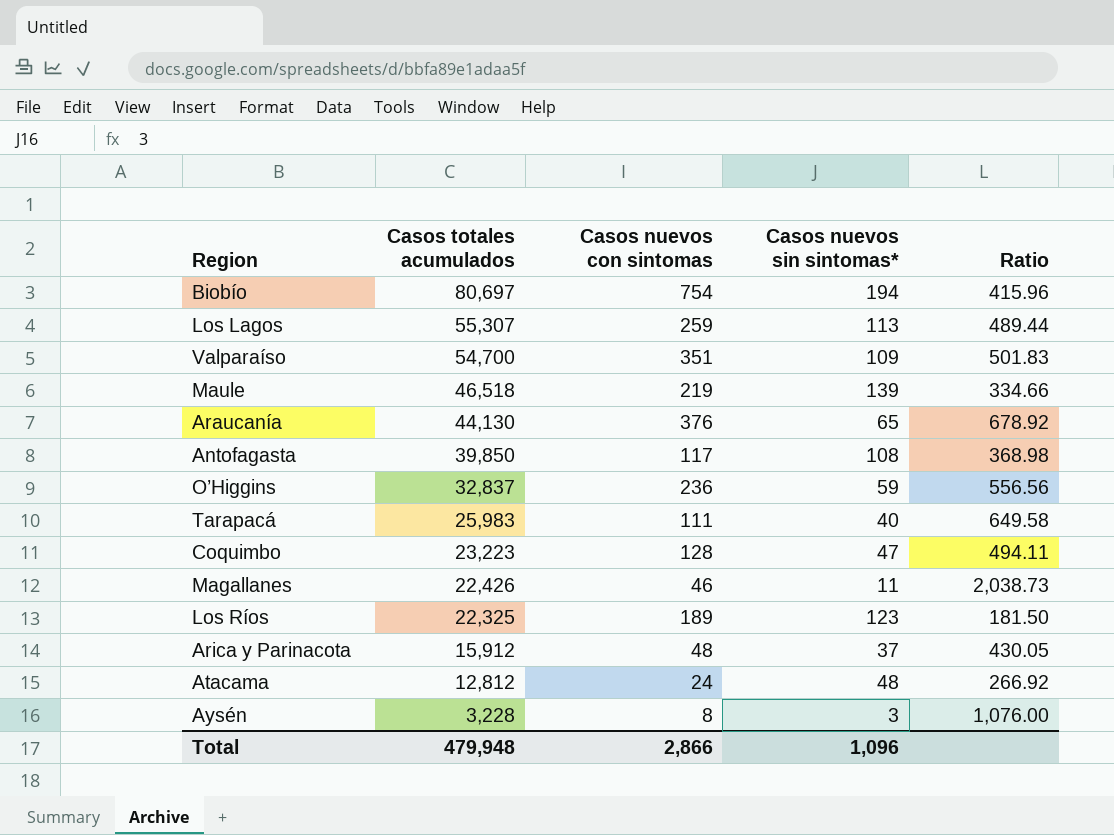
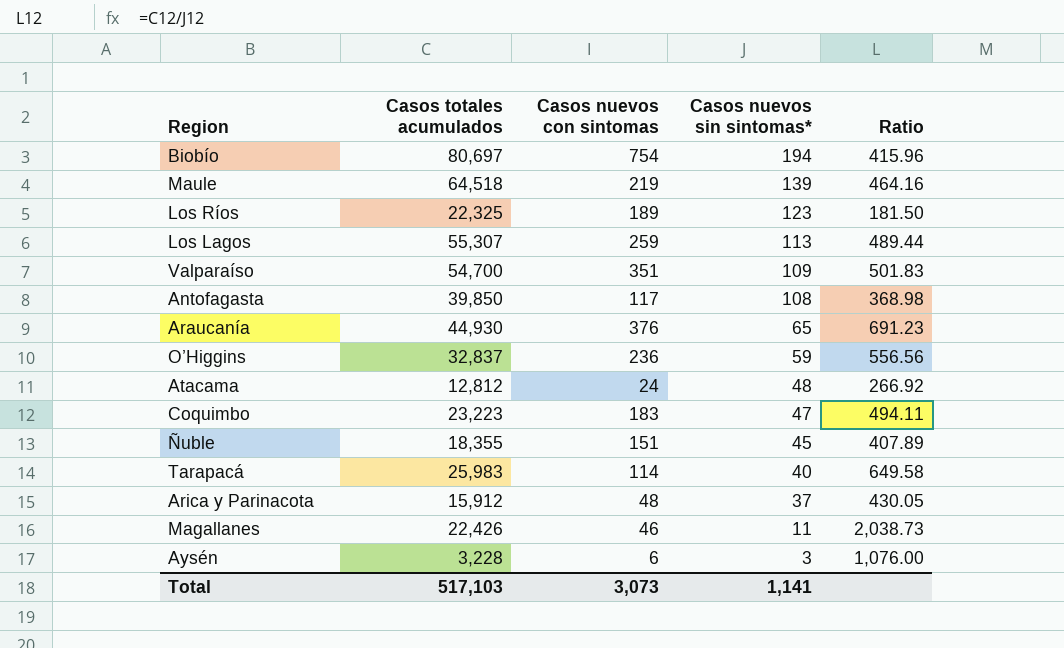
row order: Casos totales acumulados descending -> Casos nuevos sin sintomas* descending
Maule | Casos totales acumulados: 46,518 -> 64,518
Maule | Ratio: 334.66 -> 464.16
Araucanía | Casos totales acumulados: 44,130 -> 44,930
Araucanía | Ratio: 678.92 -> 691.23
Coquimbo | Casos nuevos con sintomas: 128 -> 183
row Ñuble: none -> 18,355 | 151 | 45 | 407.89
Tarapacá | Casos nuevos con sintomas: 111 -> 114
Aysén | Casos nuevos con sintomas: 8 -> 6
Total | Casos totales acumulados: 479,948 -> 517,103
Total | Casos nuevos con sintomas: 2,866 -> 3,073
Total | Casos nuevos sin sintomas*: 1,096 -> 1,141

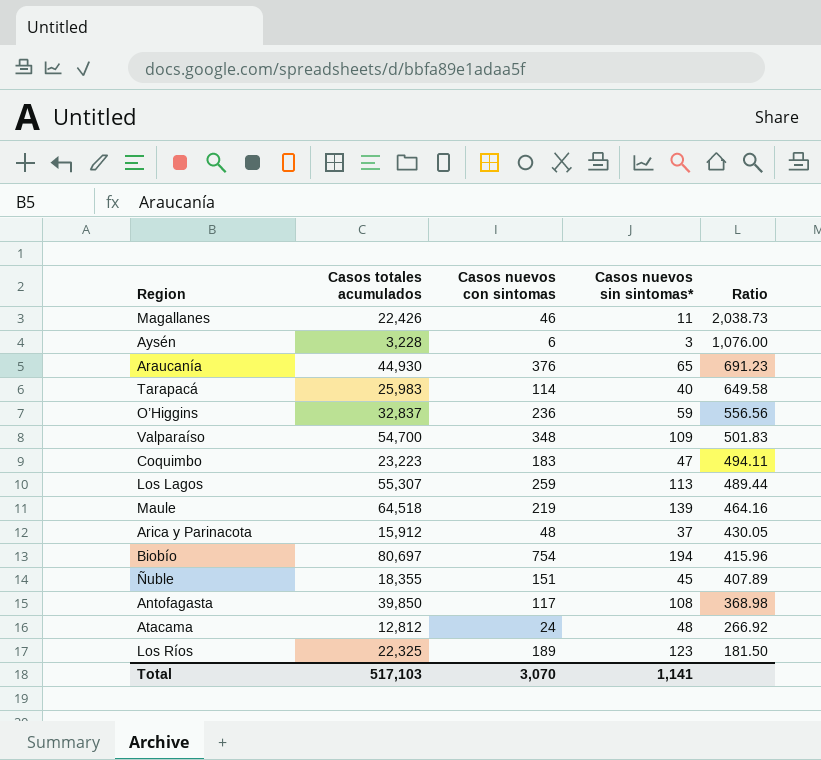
row order: Casos nuevos sin sintomas* descending -> Ratio descending
Valparaíso | Casos nuevos con sintomas: 351 -> 348
Total | Casos nuevos con sintomas: 3,073 -> 3,070

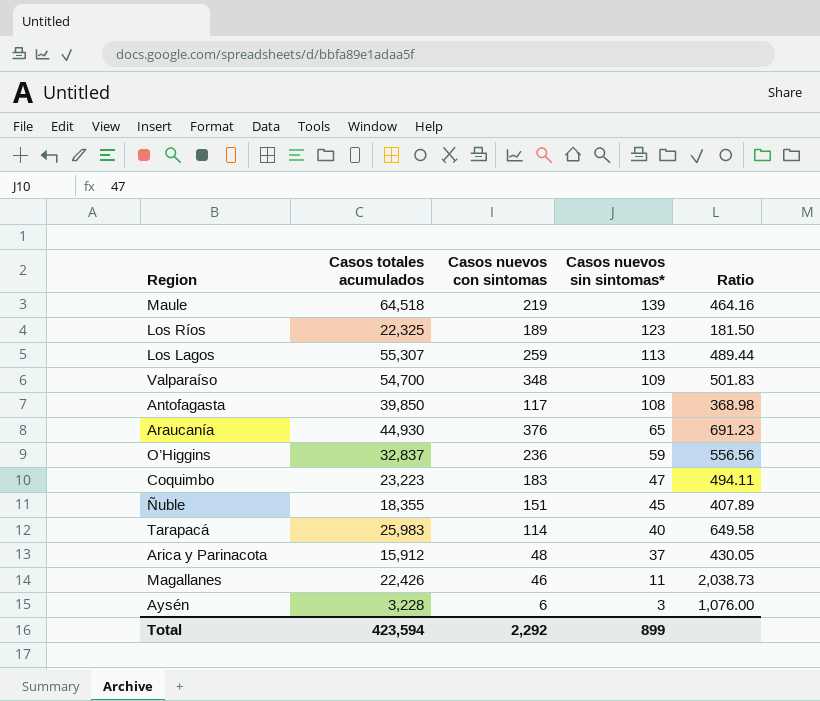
row order: Ratio descending -> Casos nuevos sin sintomas* descending
row Biobío: 80,697 | 754 | 194 | 415.96 -> none
row Atacama: 12,812 | 24 | 48 | 266.92 -> none
Total | Casos totales acumulados: 517,103 -> 423,594
Total | Casos nuevos con sintomas: 3,070 -> 2,292
Total | Casos nuevos sin sintomas*: 1,141 -> 899

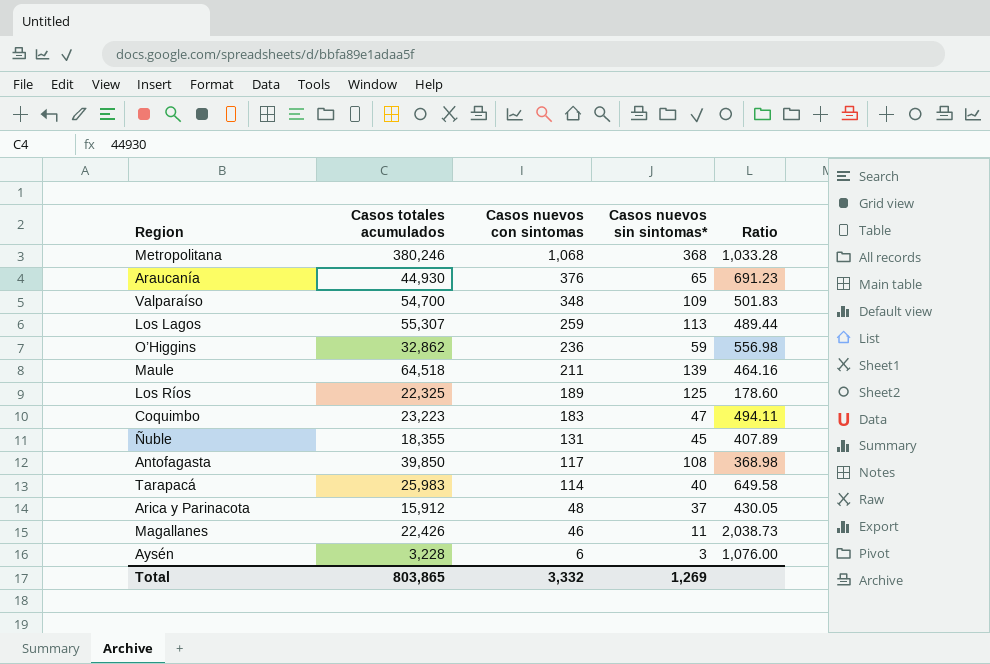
row order: Casos nuevos sin sintomas* descending -> Casos nuevos con sintomas descending
row Metropolitana: none -> 380,246 | 1,068 | 368 | 1,033.28
O’Higgins | Casos totales acumulados: 32,837 -> 32,862
O’Higgins | Ratio: 556.56 -> 556.98
Maule | Casos nuevos con sintomas: 219 -> 211
Los Ríos | Casos nuevos sin sintomas*: 123 -> 125
Los Ríos | Ratio: 181.50 -> 178.60
Ñuble | Casos nuevos con sintomas: 151 -> 131
Total | Casos totales acumulados: 423,594 -> 803,865
Total | Casos nuevos con sintomas: 2,292 -> 3,332
Total | Casos nuevos sin sintomas*: 899 -> 1,269

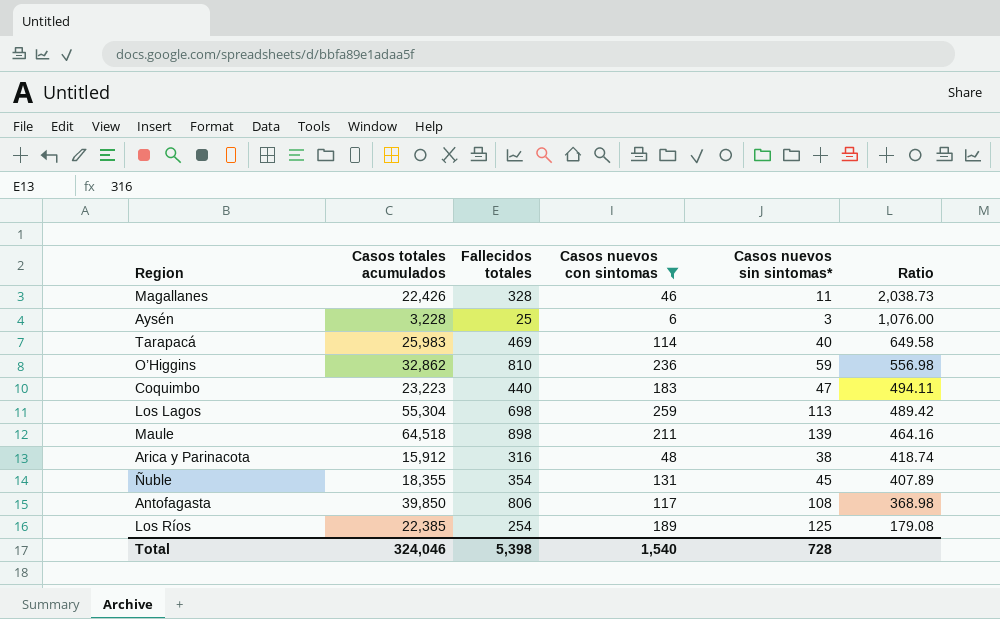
filter: none -> Casos nuevos con sintomas <= 259
row order: Casos nuevos con sintomas descending -> Ratio descending
column Fallecidos totales | position: none -> 3
Los Lagos | Casos totales acumulados: 55,307 -> 55,304
Los Lagos | Ratio: 489.44 -> 489.42
Arica y Parinacota | Casos nuevos sin sintomas*: 37 -> 38
Arica y Parinacota | Ratio: 430.05 -> 418.74
Los Ríos | Casos totales acumulados: 22,325 -> 22,385
Los Ríos | Ratio: 178.60 -> 179.08
Total | Casos totales acumulados: 803,865 -> 324,046
Total | Casos nuevos con sintomas: 3,332 -> 1,540
Total | Casos nuevos sin sintomas*: 1,269 -> 728

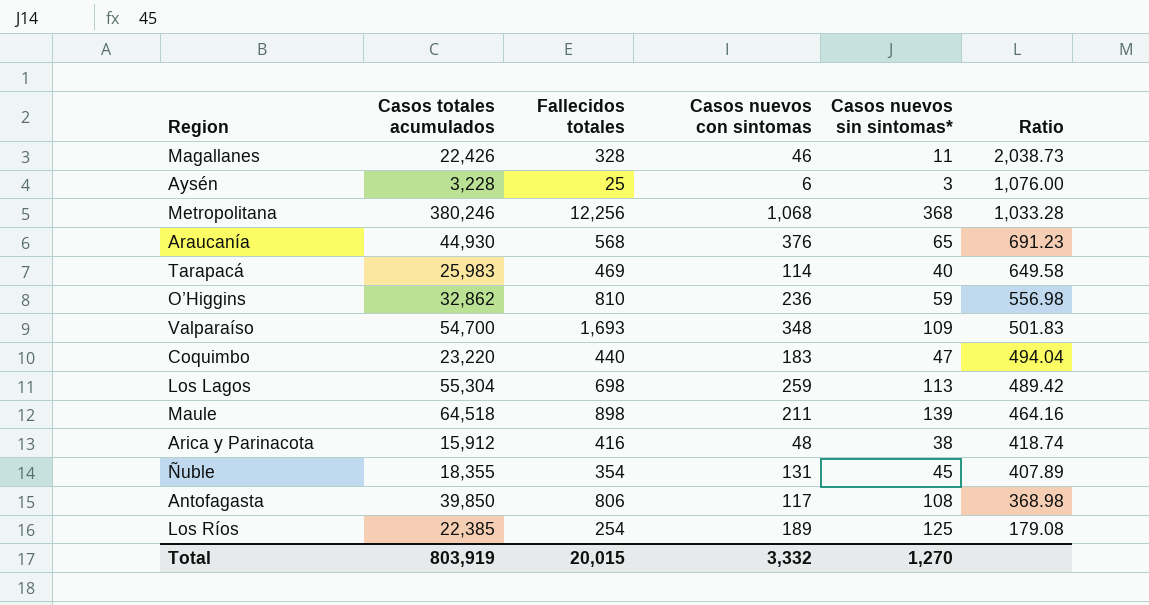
filter: Casos nuevos con sintomas <= 259 -> none
Coquimbo | Casos totales acumulados: 23,223 -> 23,220
Coquimbo | Ratio: 494.11 -> 494.04
Arica y Parinacota | Fallecidos totales: 316 -> 416
Total | Casos totales acumulados: 324,046 -> 803,919
Total | Fallecidos totales: 5,398 -> 20,015
Total | Casos nuevos con sintomas: 1,540 -> 3,332
Total | Casos nuevos sin sintomas*: 728 -> 1,270

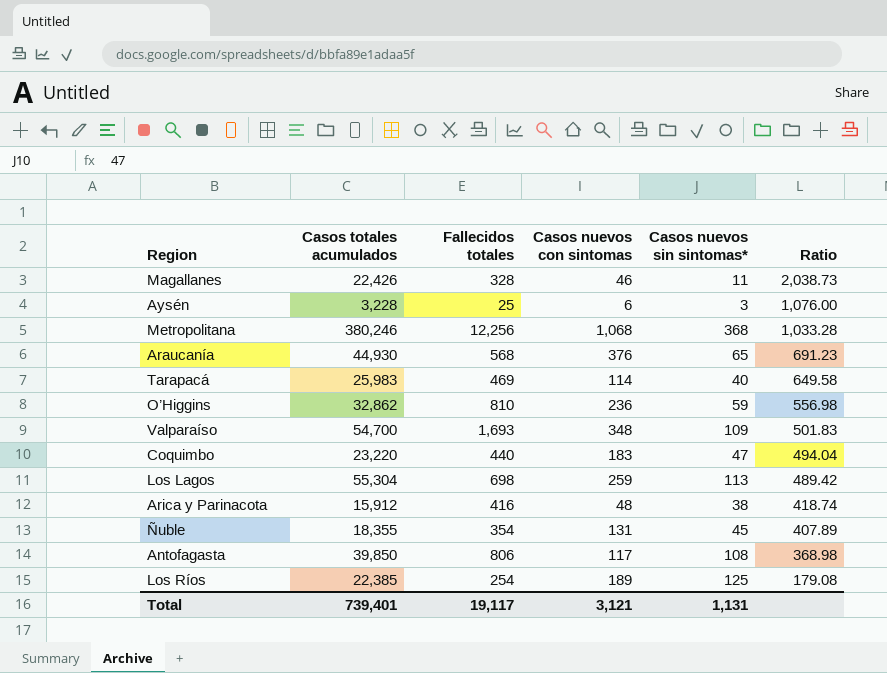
row Maule: 64,518 | 898 | 211 | 139 | 464.16 -> none
Total | Casos totales acumulados: 803,919 -> 739,401
Total | Fallecidos totales: 20,015 -> 19,117
Total | Casos nuevos con sintomas: 3,332 -> 3,121
Total | Casos nuevos sin sintomas*: 1,270 -> 1,131

